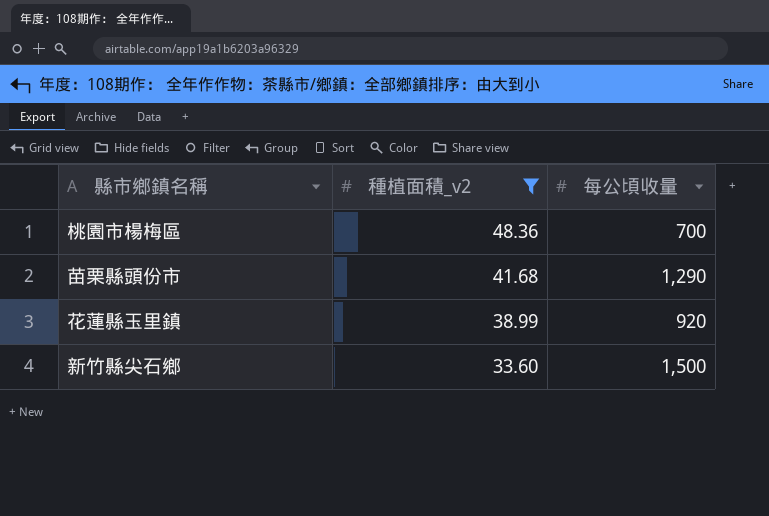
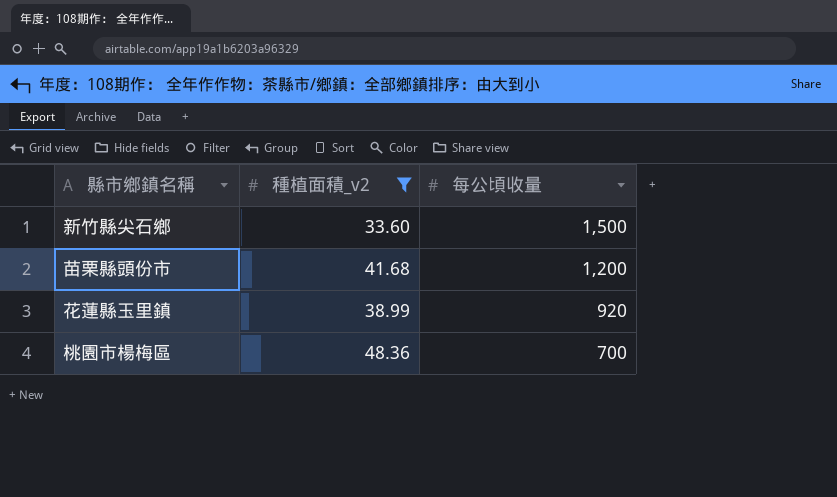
row order: 種植面積_v2 descending -> 每公頃收量 descending
苗栗縣頭份市 | 每公頃收量: 1,290 -> 1,200

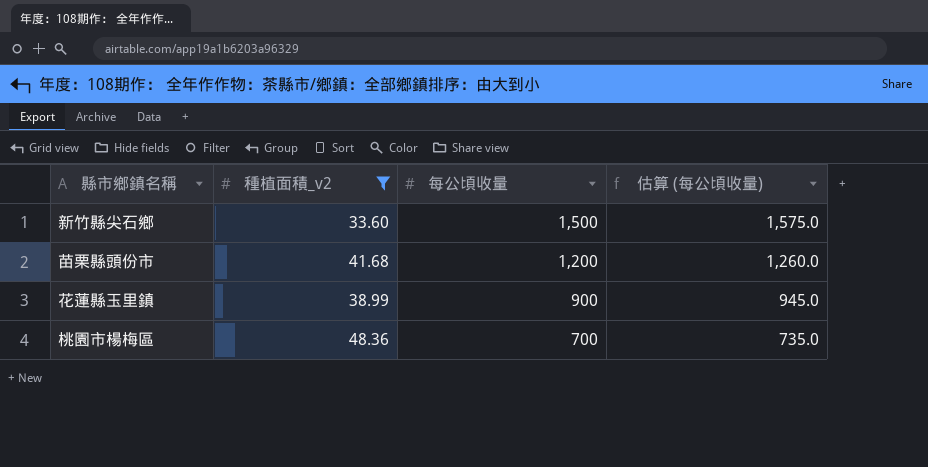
column 估算 (每公頃收量) | formula: none -> [每公頃收量] * 1.05
花蓮縣玉里鎮 | 每公頃收量: 920 -> 900

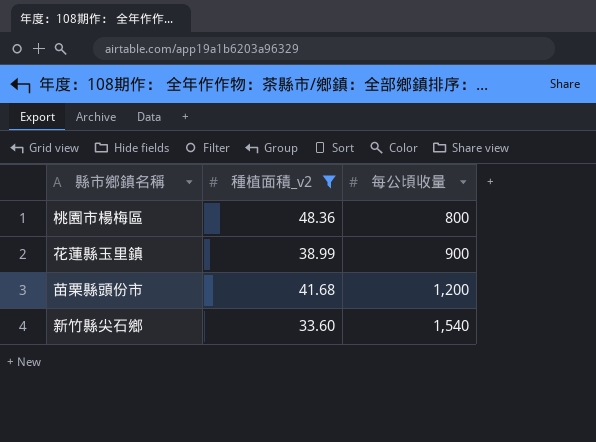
row order: 每公頃收量 descending -> 每公頃收量 ascending
column 估算 (每公頃收量) | formula: [每公頃收量] * 1.05 -> none
桃園市楊梅區 | 每公頃收量: 700 -> 800
新竹縣尖石鄉 | 每公頃收量: 1,500 -> 1,540

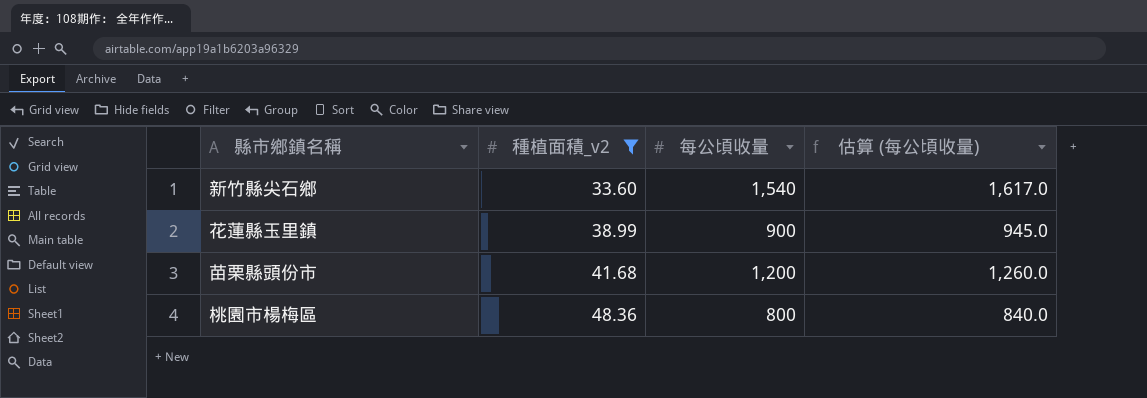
row order: 每公頃收量 ascending -> 種植面積_v2 ascending
column 估算 (每公頃收量) | formula: none -> [每公頃收量] * 1.05

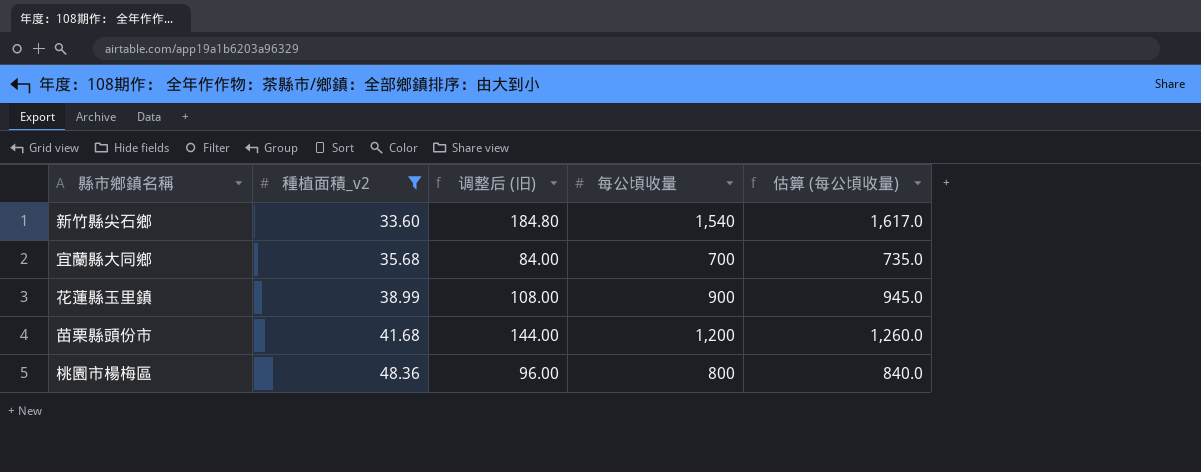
column 调整后 (旧) | formula: none -> [每公頃收量] * 0.12
row 宜蘭縣大同鄉: none -> 35.68 | 84.00 | 700 | 735.0

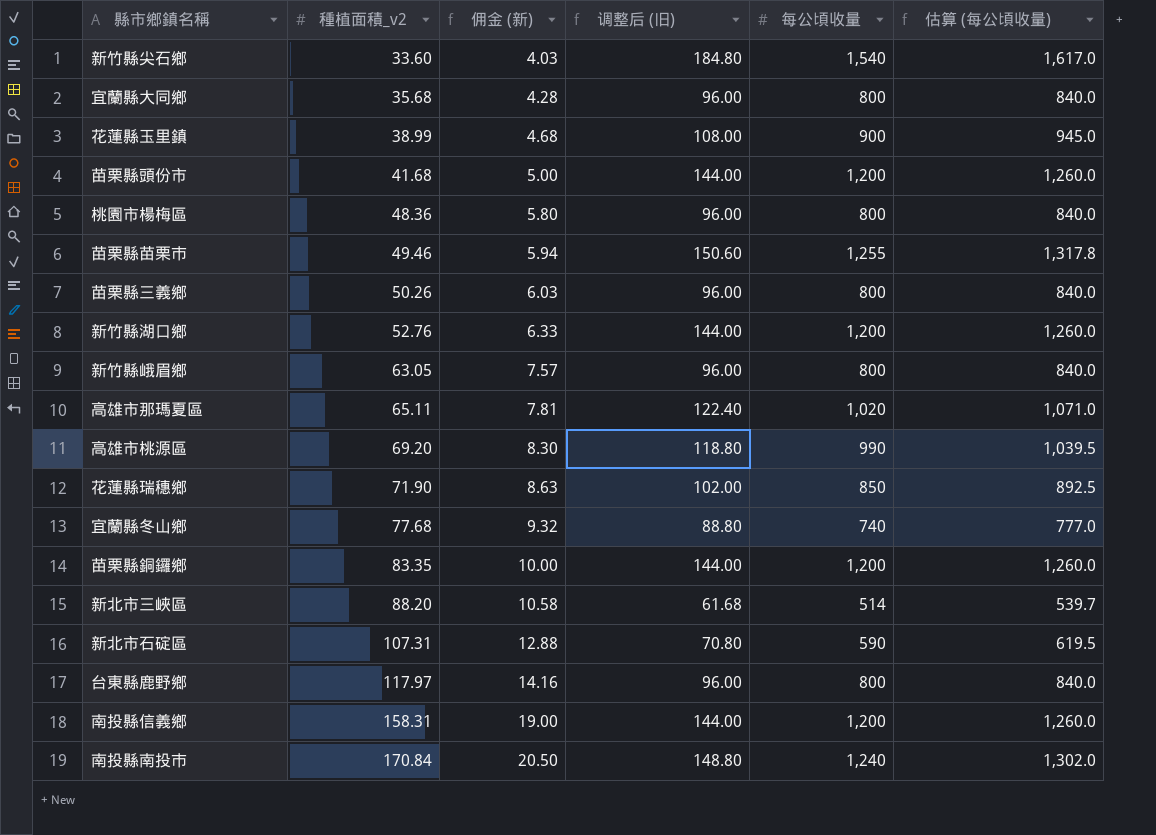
filter: 種植面積_v2 <= 48.36 -> none
column 佣金 (新) | formula: none -> [種植面積_v2] * 0.12
宜蘭縣大同鄉 | 调整后 (旧): 84.00 -> 96.00
宜蘭縣大同鄉 | 每公頃收量: 700 -> 800
宜蘭縣大同鄉 | 估算 (每公頃收量): 735.0 -> 840.0

